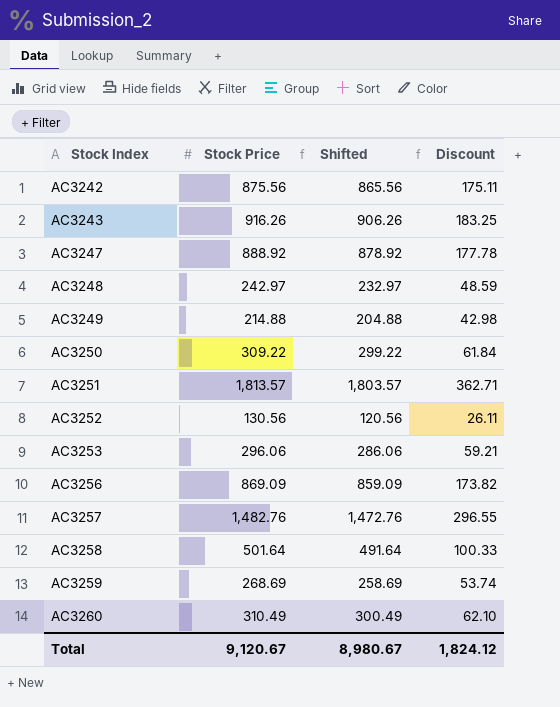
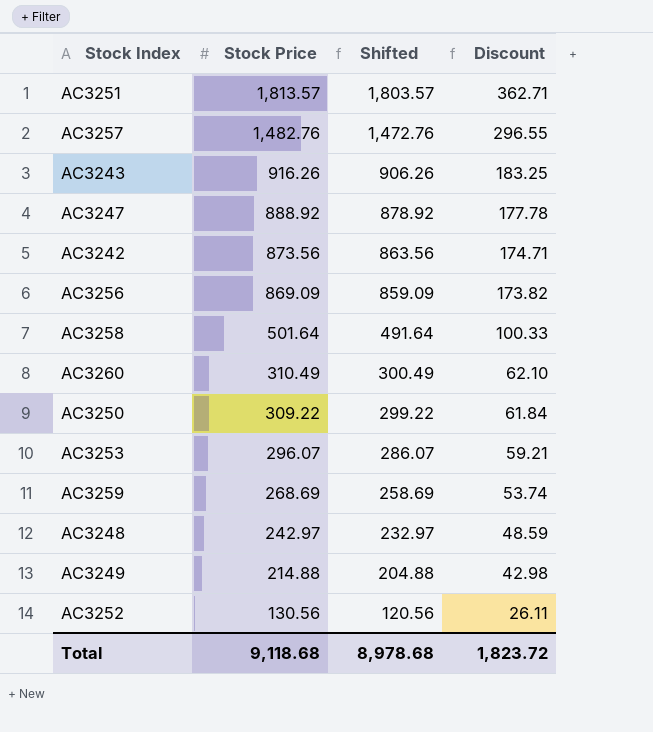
row order: Stock Index ascending -> Stock Price descending
AC3242 | Stock Price: 875.56 -> 873.56
AC3242 | Shifted: 865.56 -> 863.56
AC3242 | Discount: 175.11 -> 174.71
AC3253 | Stock Price: 296.06 -> 296.07
AC3253 | Shifted: 286.06 -> 286.07
Total | Stock Price: 9,120.67 -> 9,118.68
Total | Shifted: 8,980.67 -> 8,978.68
Total | Discount: 1,824.12 -> 1,823.72

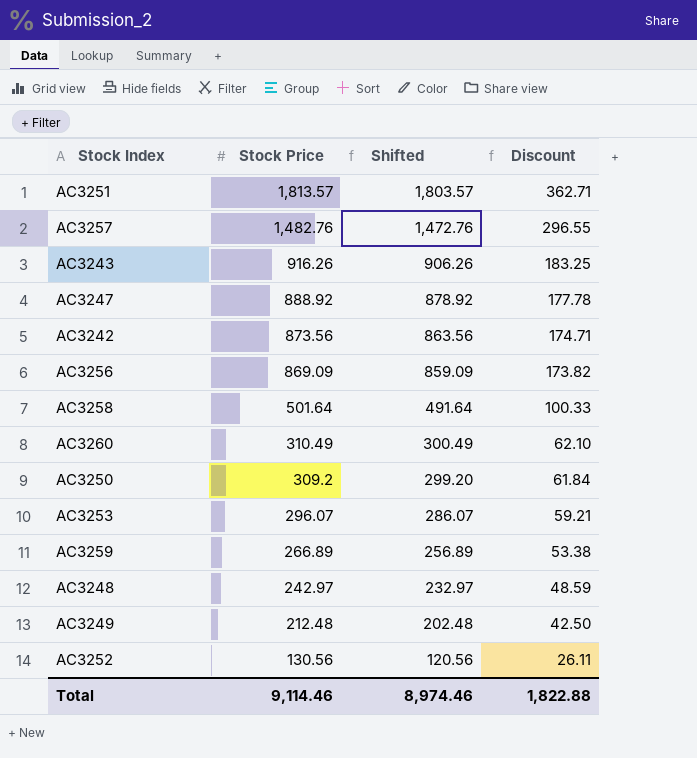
AC3250 | Stock Price: 309.22 -> 309.2
AC3250 | Shifted: 299.22 -> 299.20
AC3259 | Stock Price: 268.69 -> 266.89
AC3259 | Shifted: 258.69 -> 256.89
AC3259 | Discount: 53.74 -> 53.38
AC3249 | Stock Price: 214.88 -> 212.48
AC3249 | Shifted: 204.88 -> 202.48
AC3249 | Discount: 42.98 -> 42.50
Total | Stock Price: 9,118.68 -> 9,114.46
Total | Shifted: 8,978.68 -> 8,974.46
Total | Discount: 1,823.72 -> 1,822.88

